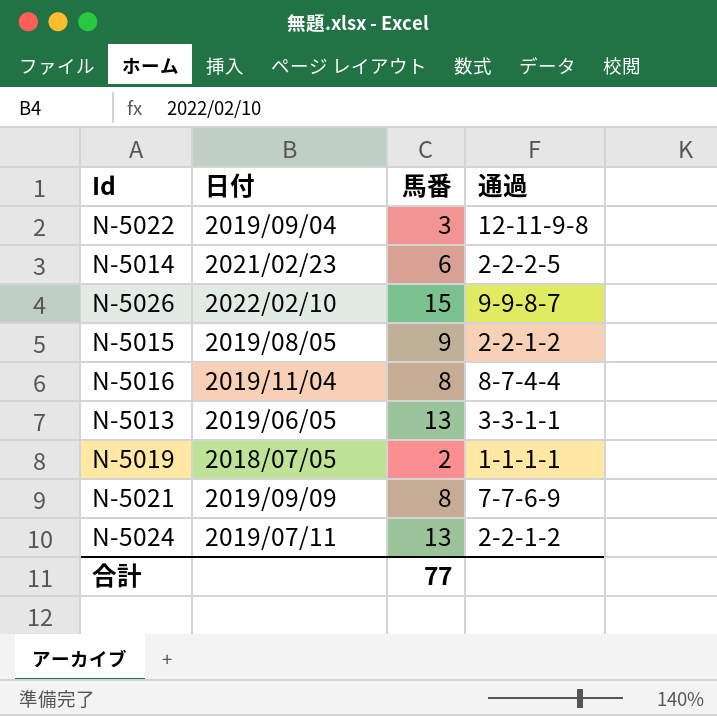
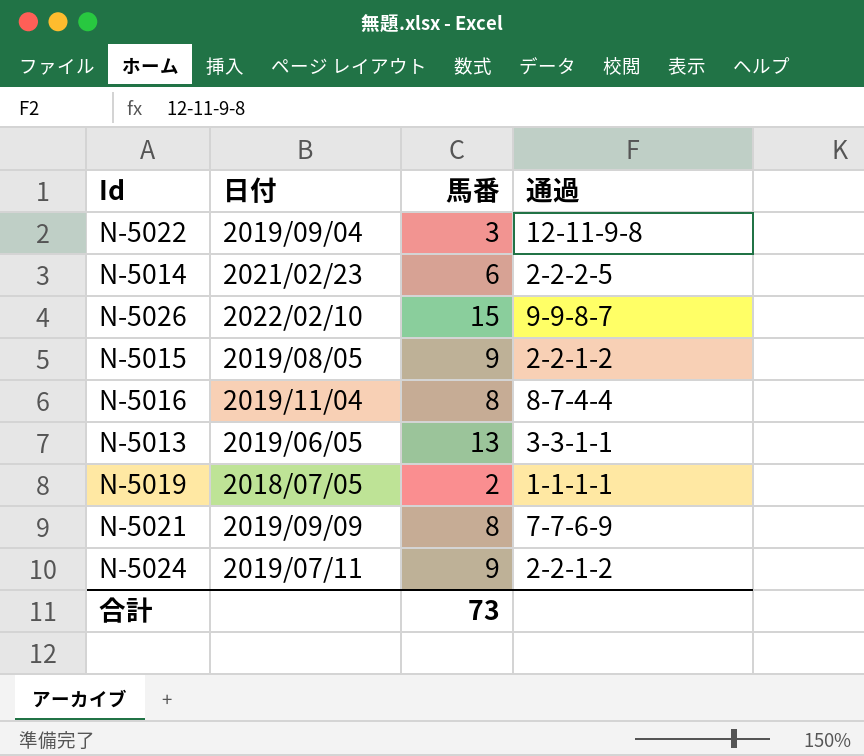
N-5024 | 馬番: 13 -> 9
合計 | 馬番: 77 -> 73

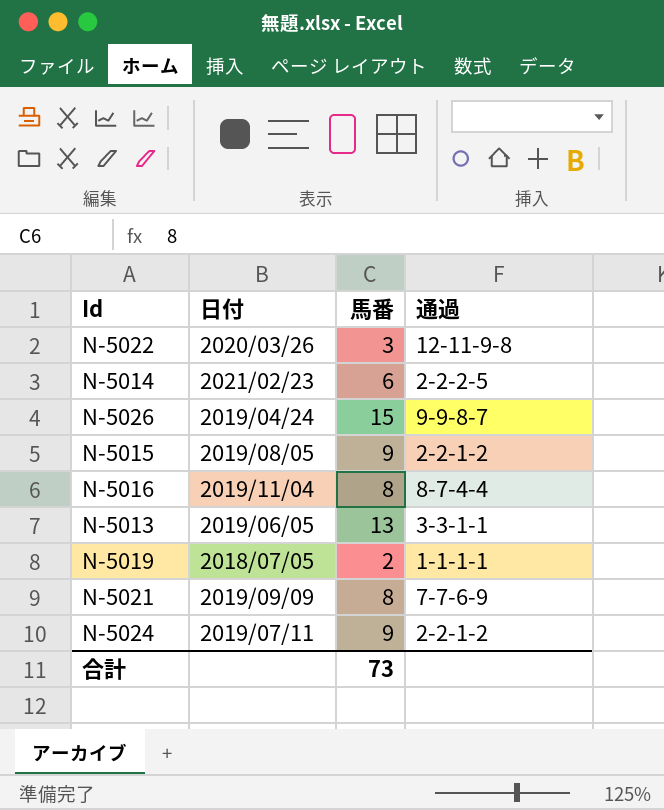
N-5022 | 日付: 2019/09/04 -> 2020/03/26
N-5026 | 日付: 2022/02/10 -> 2019/04/24

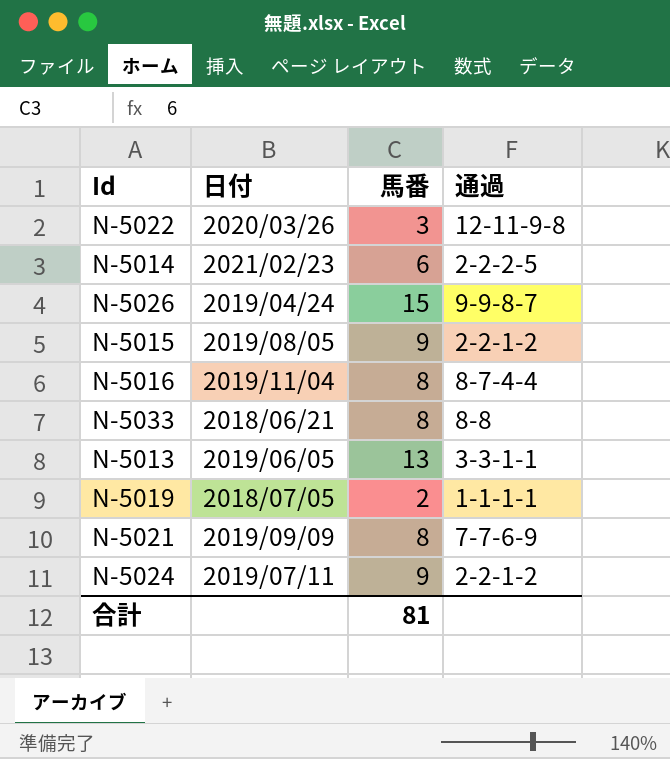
row N-5033: none -> 2018/06/21 | 8 | 8-8
合計 | 馬番: 73 -> 81

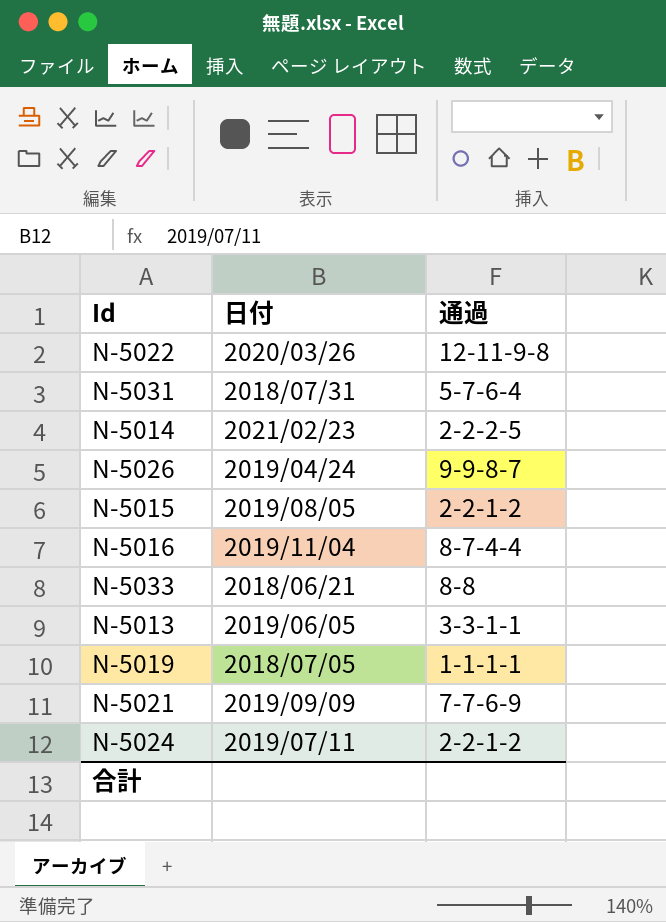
column 馬番 | position: 3 -> none
row N-5031: none -> 2018/07/31 | 5-7-6-4

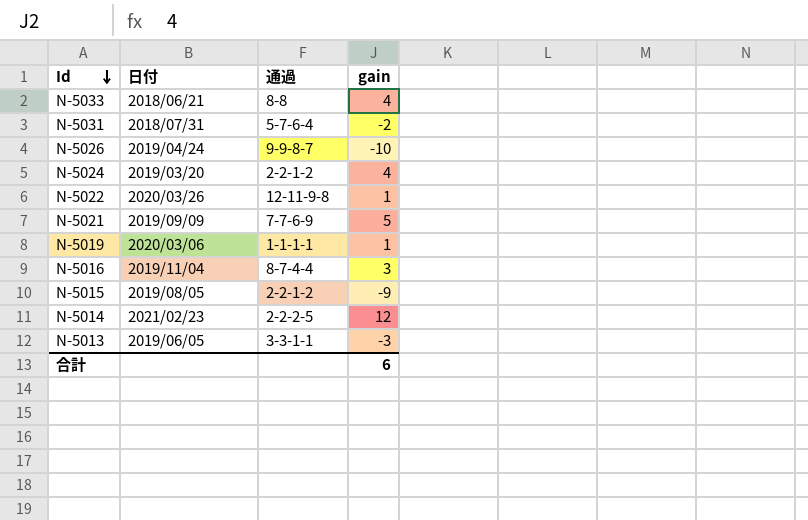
row order: none -> Id descending
column gain | position: none -> 4
N-5024 | 日付: 2019/07/11 -> 2019/03/20
N-5019 | 日付: 2018/07/05 -> 2020/03/06

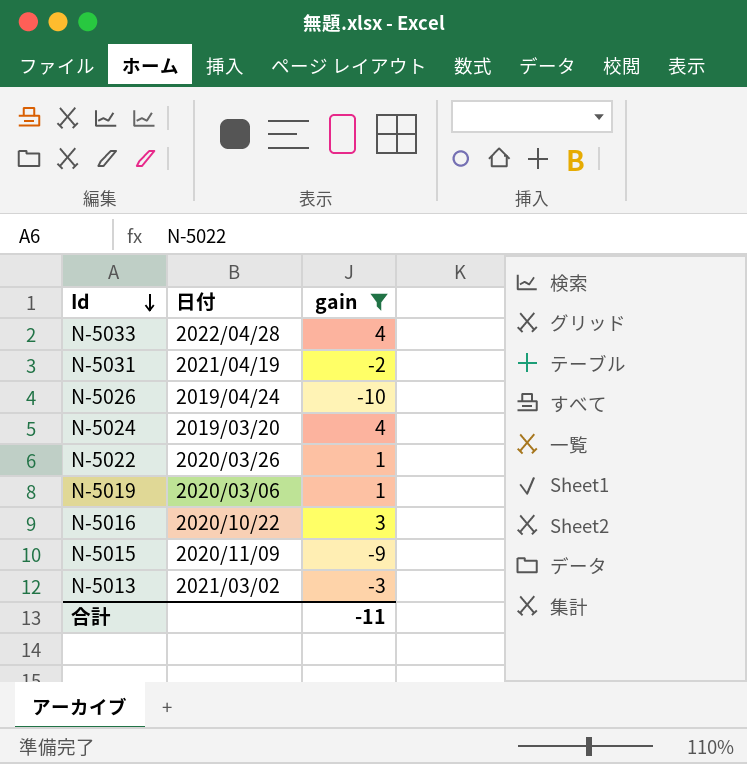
filter: none -> gain <= 4
column 通過 | position: 3 -> none
N-5033 | 日付: 2018/06/21 -> 2022/04/28
N-5031 | 日付: 2018/07/31 -> 2021/04/19
N-5016 | 日付: 2019/11/04 -> 2020/10/22
N-5015 | 日付: 2019/08/05 -> 2020/11/09
N-5013 | 日付: 2019/06/05 -> 2021/03/02
合計 | gain: 6 -> -11

